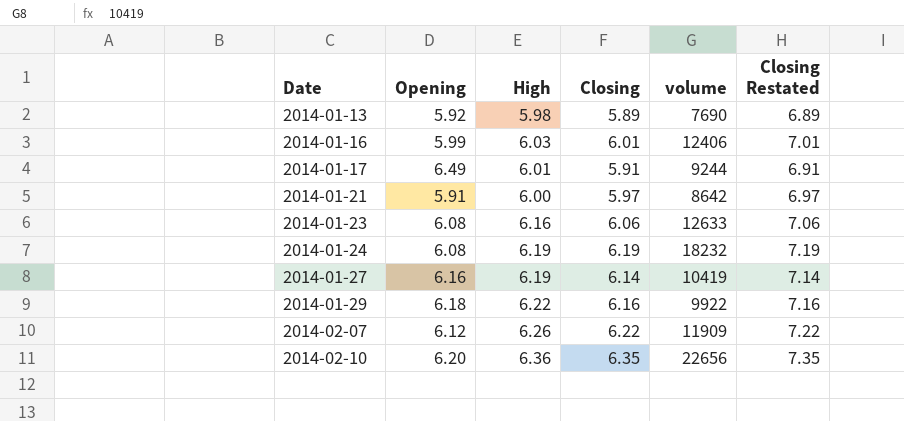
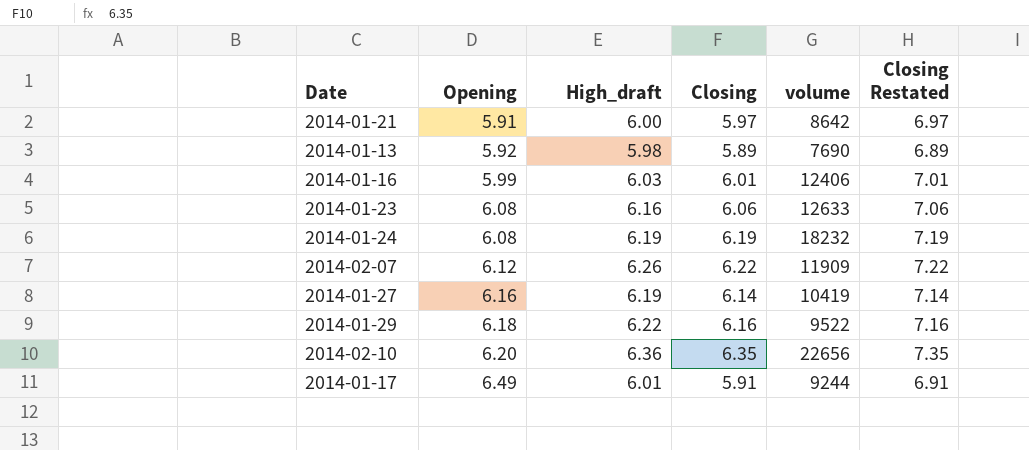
row order: Date ascending -> Opening ascending
column name: High -> High_draft
2014-01-29 | volume: 9922 -> 9522

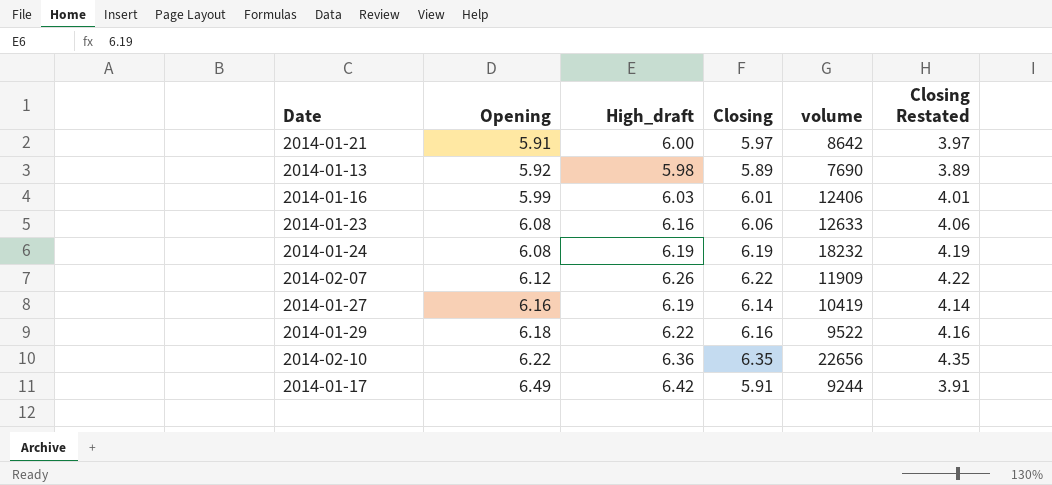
column Closing Restated | formula: [Closing] + 1 -> [Closing] - 2
2014-02-10 | Opening: 6.20 -> 6.22
2014-01-17 | High_draft: 6.01 -> 6.42

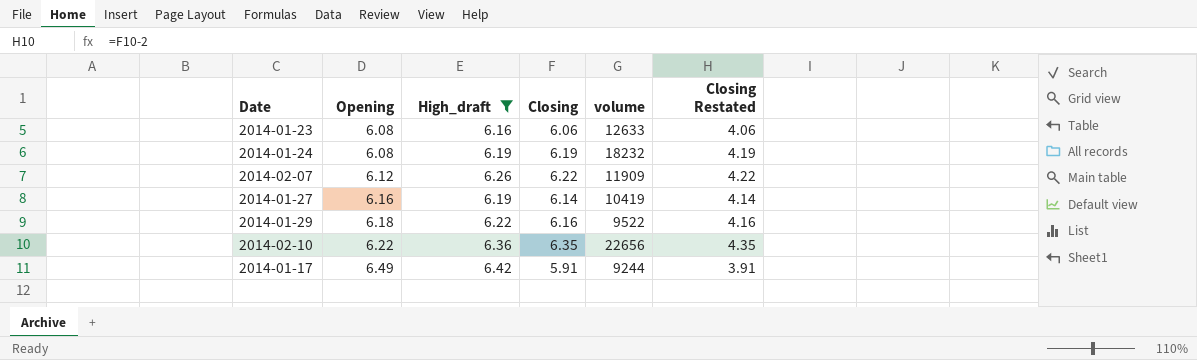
filter: none -> High_draft >= 6.16

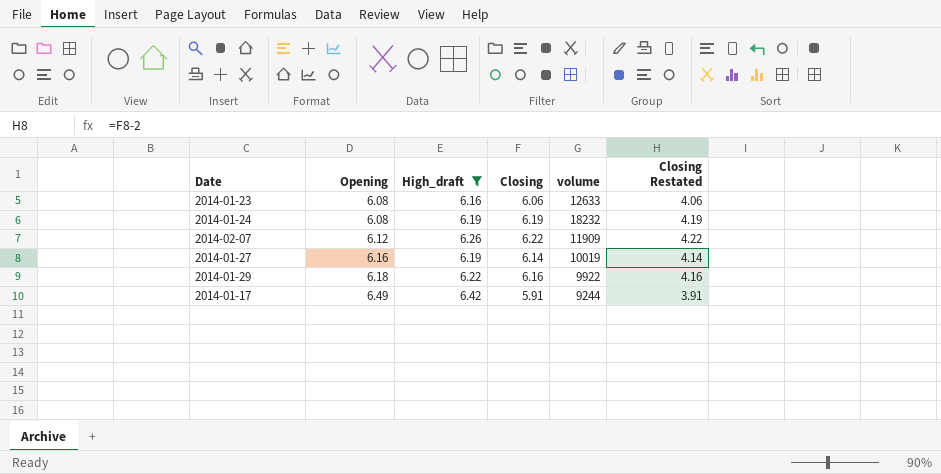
row 2014-02-10: 6.22 | 6.36 | 6.35 | 22656 | 4.35 -> none
2014-01-27 | volume: 10419 -> 10019
2014-01-29 | volume: 9522 -> 9922

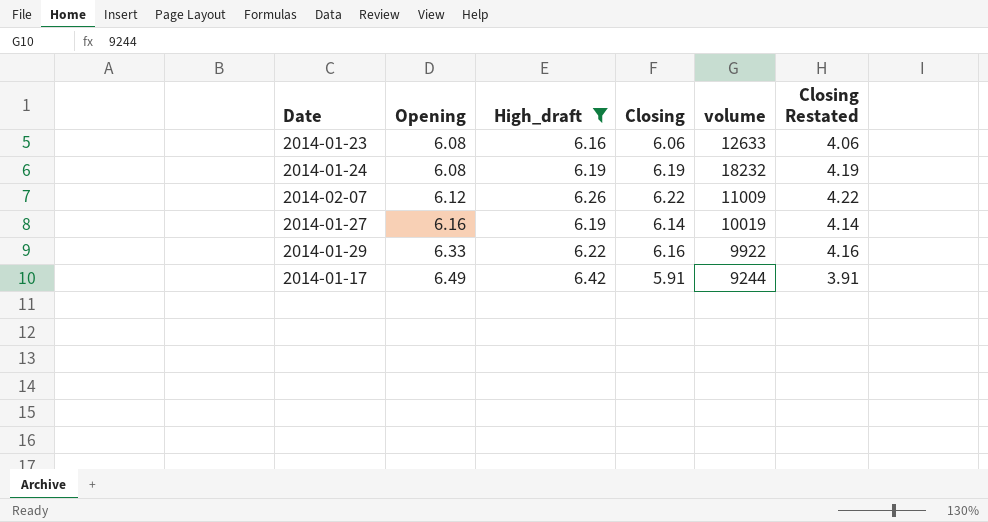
2014-02-07 | volume: 11909 -> 11009
2014-01-29 | Opening: 6.18 -> 6.33

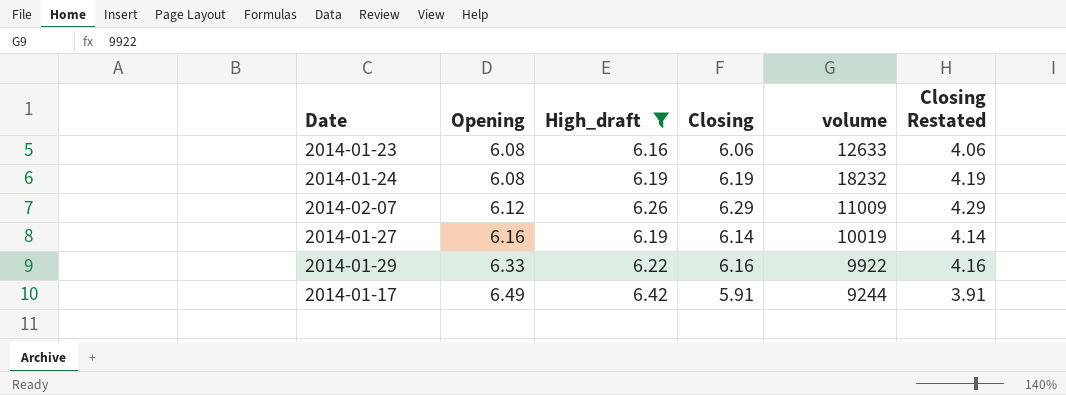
2014-02-07 | Closing: 6.22 -> 6.29
2014-02-07 | Closing Restated: 4.22 -> 4.29

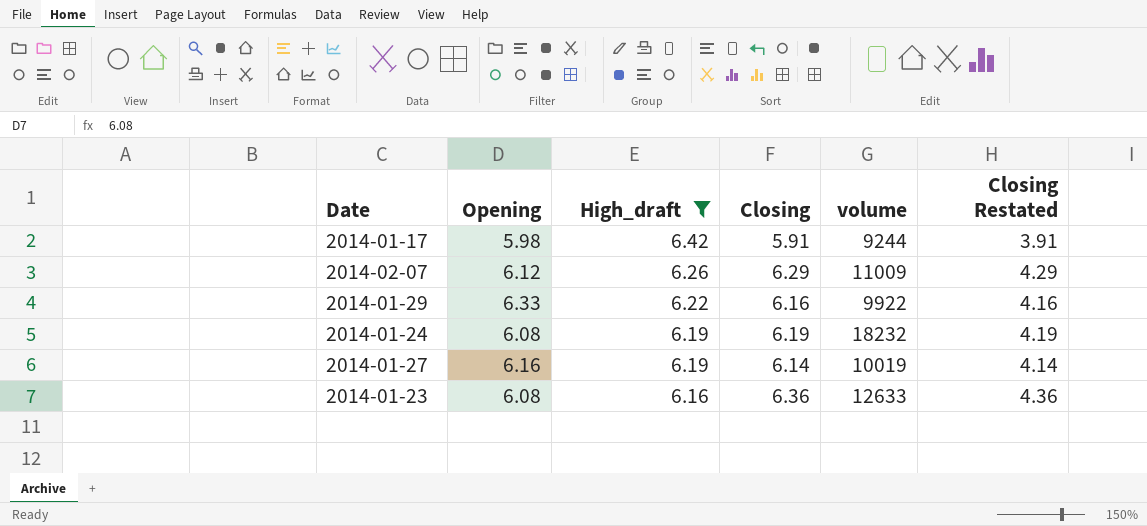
row order: Opening ascending -> High_draft descending
2014-01-17 | Opening: 6.49 -> 5.98
2014-01-23 | Closing: 6.06 -> 6.36
2014-01-23 | Closing Restated: 4.06 -> 4.36

